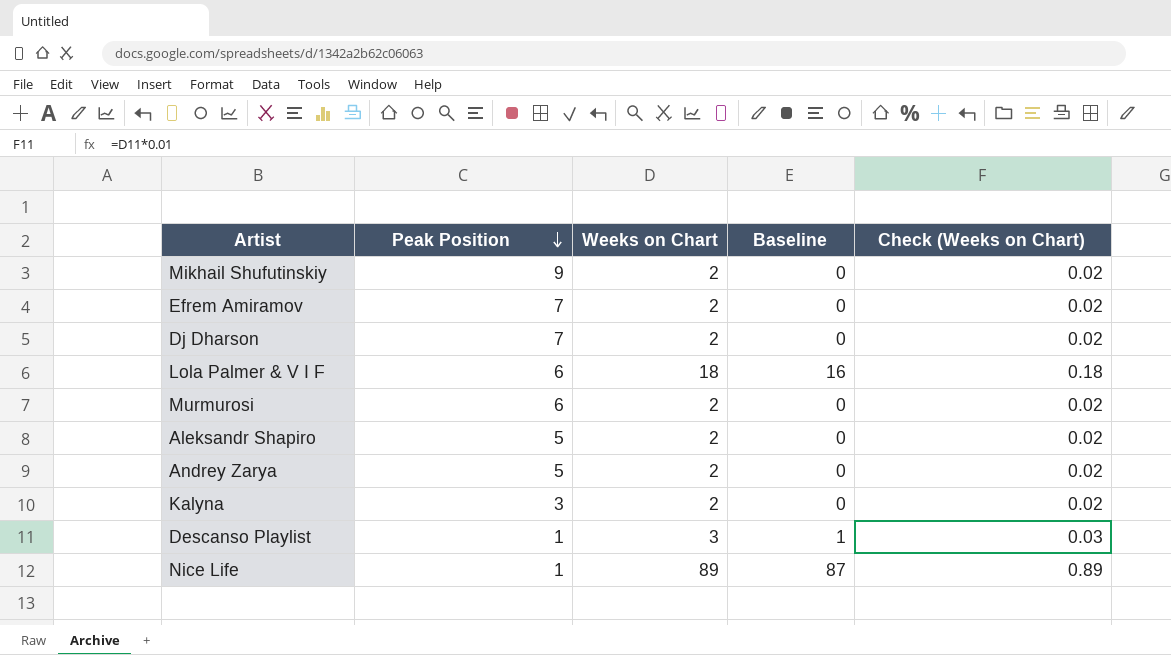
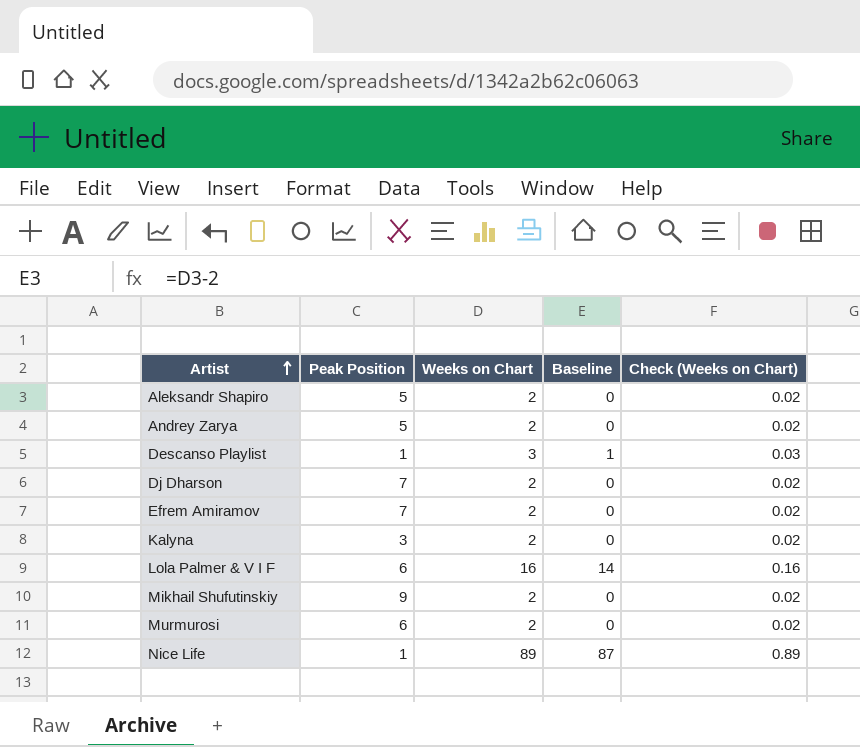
row order: Peak Position descending -> Artist ascending
Lola Palmer & V I F | Weeks on Chart: 18 -> 16
Lola Palmer & V I F | Baseline: 16 -> 14
Lola Palmer & V I F | Check (Weeks on Chart): 0.18 -> 0.16

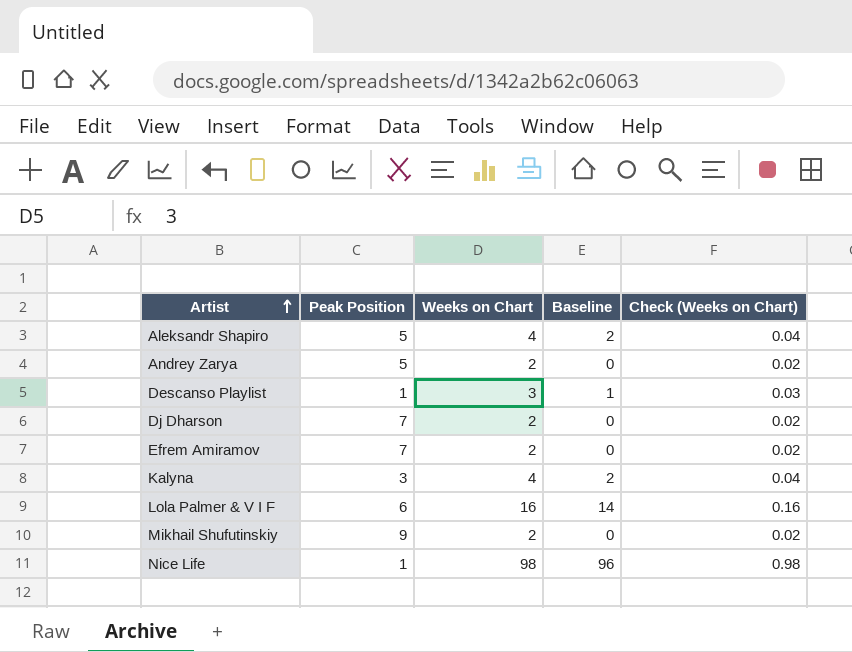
row Murmurosi: 6 | 2 | 0 | 0.02 -> none
Aleksandr Shapiro | Weeks on Chart: 2 -> 4
Aleksandr Shapiro | Baseline: 0 -> 2
Aleksandr Shapiro | Check (Weeks on Chart): 0.02 -> 0.04
Kalyna | Weeks on Chart: 2 -> 4
Kalyna | Baseline: 0 -> 2
Kalyna | Check (Weeks on Chart): 0.02 -> 0.04
Nice Life | Weeks on Chart: 89 -> 98
Nice Life | Baseline: 87 -> 96
Nice Life | Check (Weeks on Chart): 0.89 -> 0.98

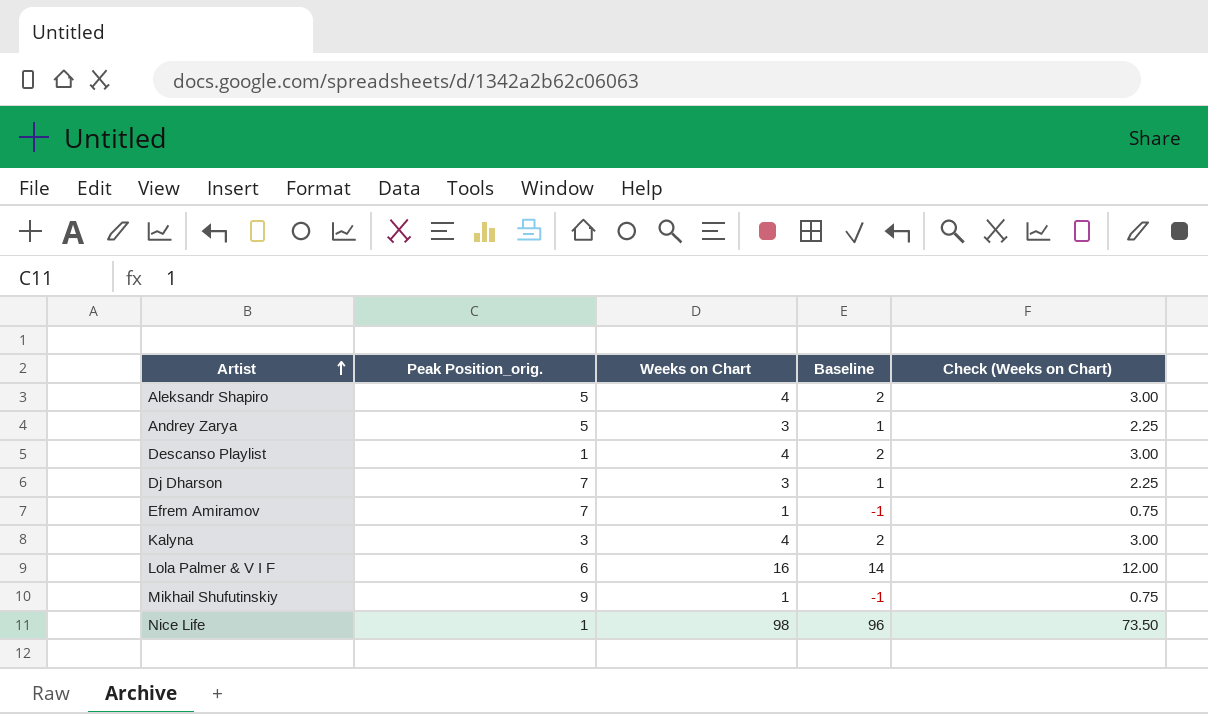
column name: Peak Position -> Peak Position_orig.
column Check (Weeks on Chart) | formula: [Weeks on Chart] * 0.01 -> [Weeks on Chart] * 0.75
Andrey Zarya | Weeks on Chart: 2 -> 3
Andrey Zarya | Baseline: 0 -> 1
Descanso Playlist | Weeks on Chart: 3 -> 4
Descanso Playlist | Baseline: 1 -> 2
Dj Dharson | Weeks on Chart: 2 -> 3
Dj Dharson | Baseline: 0 -> 1
Efrem Amiramov | Weeks on Chart: 2 -> 1
Efrem Amiramov | Baseline: 0 -> -1
Mikhail Shufutinskiy | Weeks on Chart: 2 -> 1
Mikhail Shufutinskiy | Baseline: 0 -> -1

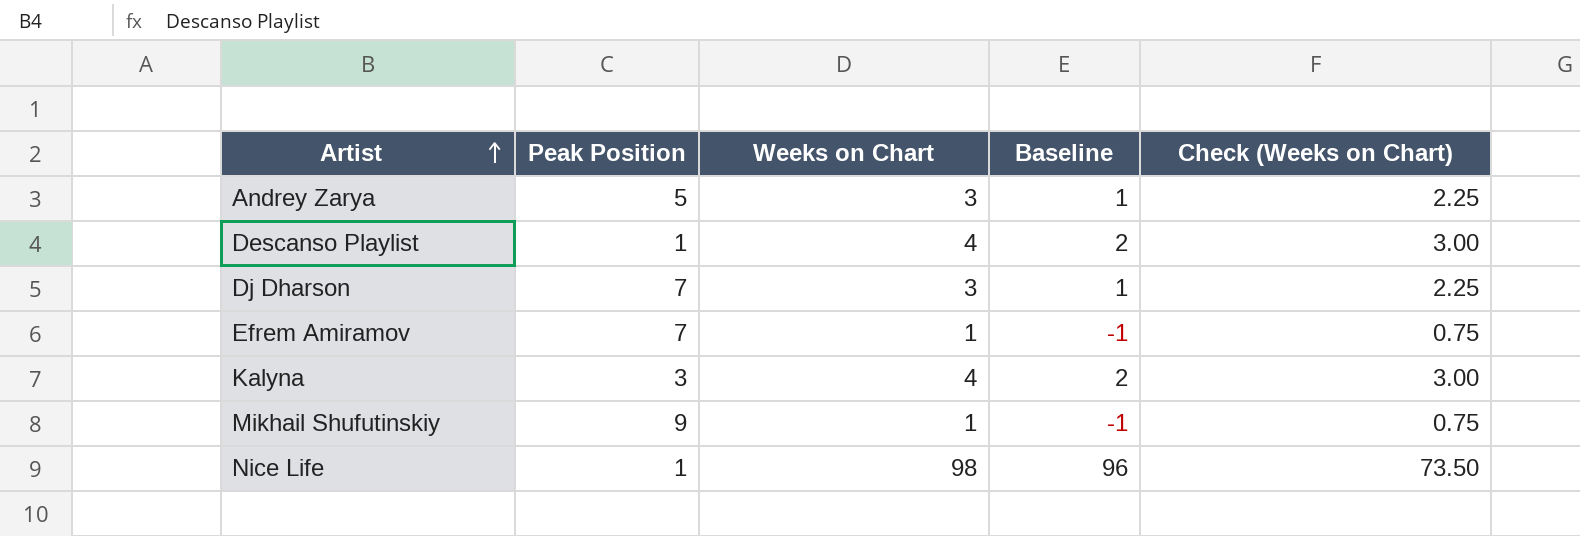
column name: Peak Position_orig. -> Peak Position
row Aleksandr Shapiro: 5 | 4 | 2 | 3.00 -> none
row Lola Palmer & V I F: 6 | 16 | 14 | 12.00 -> none

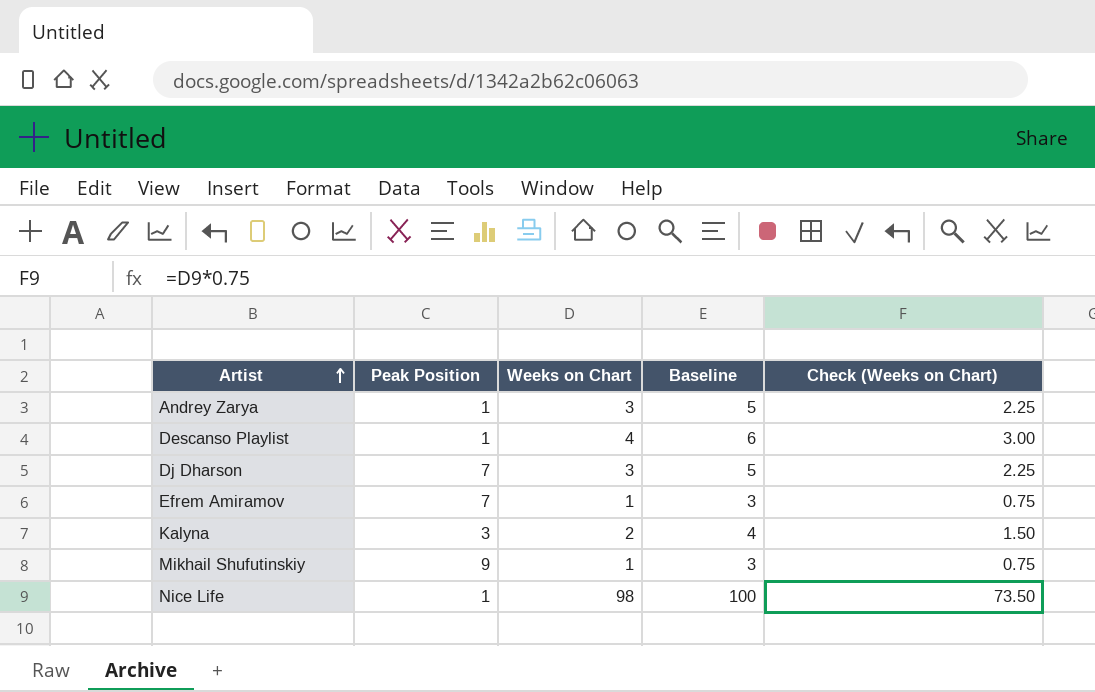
column Baseline | formula: [Weeks on Chart] - 2 -> [Weeks on Chart] + 2
Andrey Zarya | Peak Position: 5 -> 1
Kalyna | Weeks on Chart: 4 -> 2
Kalyna | Check (Weeks on Chart): 3.00 -> 1.50

